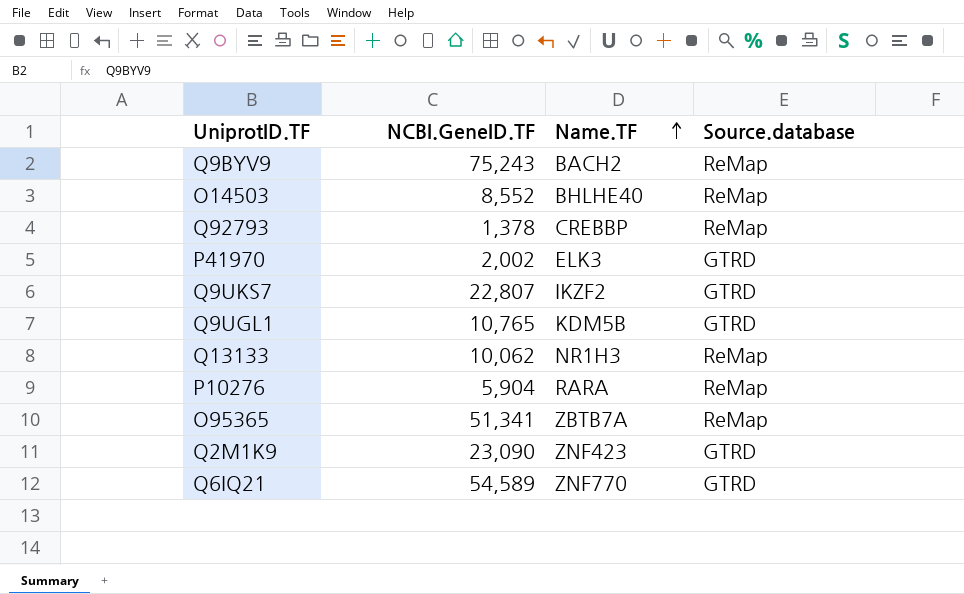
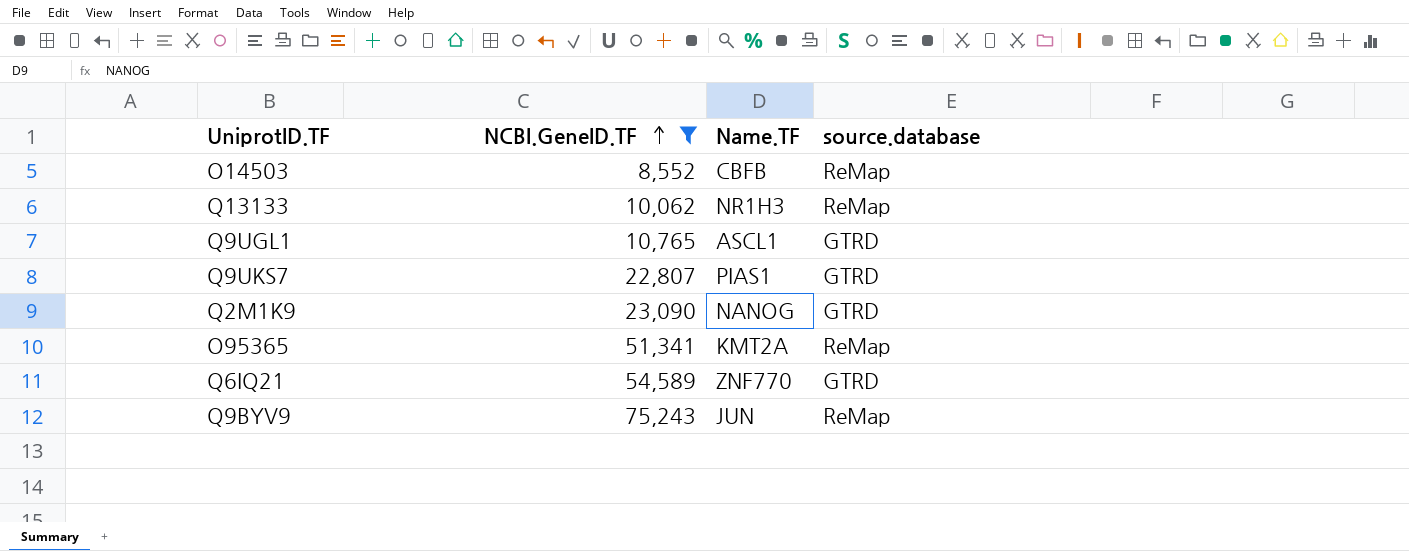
filter: none -> NCBI.GeneID.TF >= 8,552
row order: Name.TF ascending -> NCBI.GeneID.TF ascending
column name: Source.database -> source.database
O14503 | Name.TF: BHLHE40 -> CBFB
Q9UGL1 | Name.TF: KDM5B -> ASCL1
Q9UKS7 | Name.TF: IKZF2 -> PIAS1
Q2M1K9 | Name.TF: ZNF423 -> NANOG
O95365 | Name.TF: ZBTB7A -> KMT2A
Q9BYV9 | Name.TF: BACH2 -> JUN

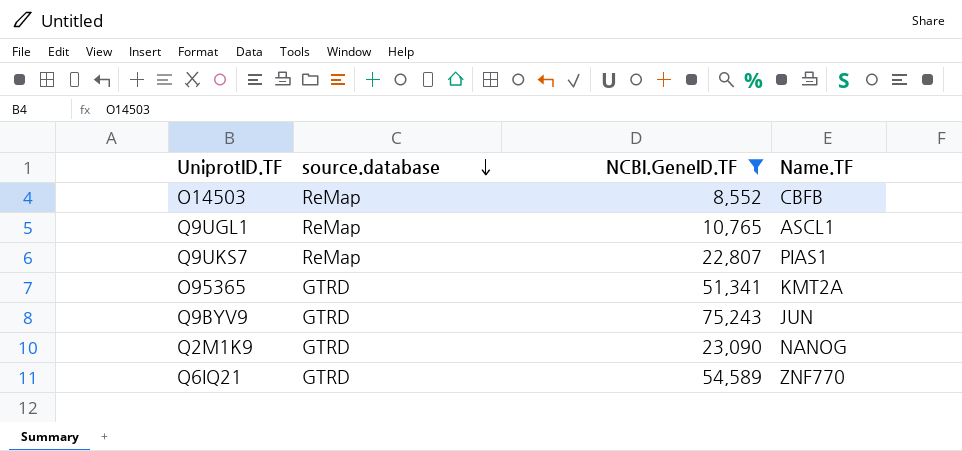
row order: NCBI.GeneID.TF ascending -> source.database descending
column source.database | position: 4 -> 2
row Q13133: 10,062 | NR1H3 | ReMap -> none
Q9UGL1 | source.database: GTRD -> ReMap
Q9UKS7 | source.database: GTRD -> ReMap
O95365 | source.database: ReMap -> GTRD
Q9BYV9 | source.database: ReMap -> GTRD

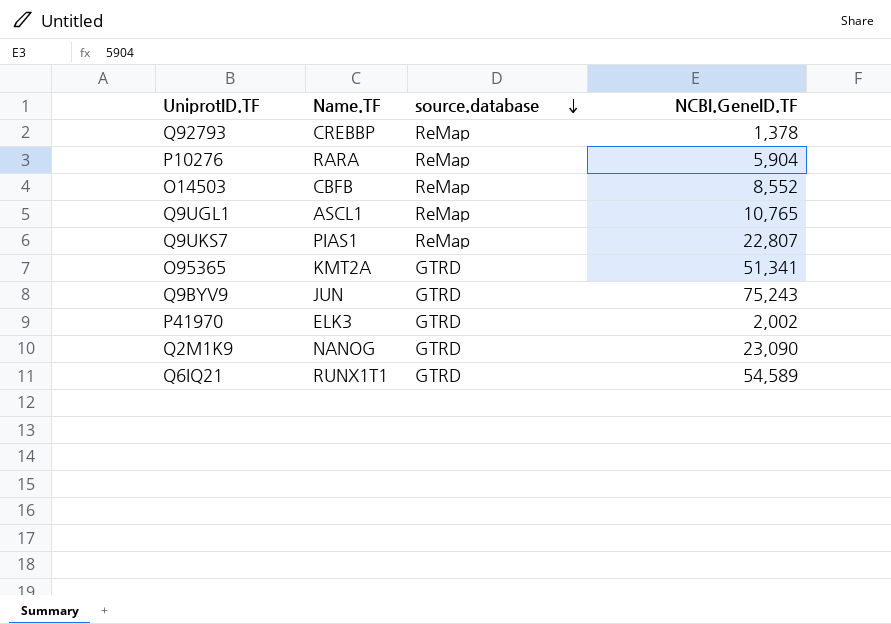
filter: NCBI.GeneID.TF >= 8,552 -> none
column Name.TF | position: 4 -> 2
Q6IQ21 | Name.TF: ZNF770 -> RUNX1T1

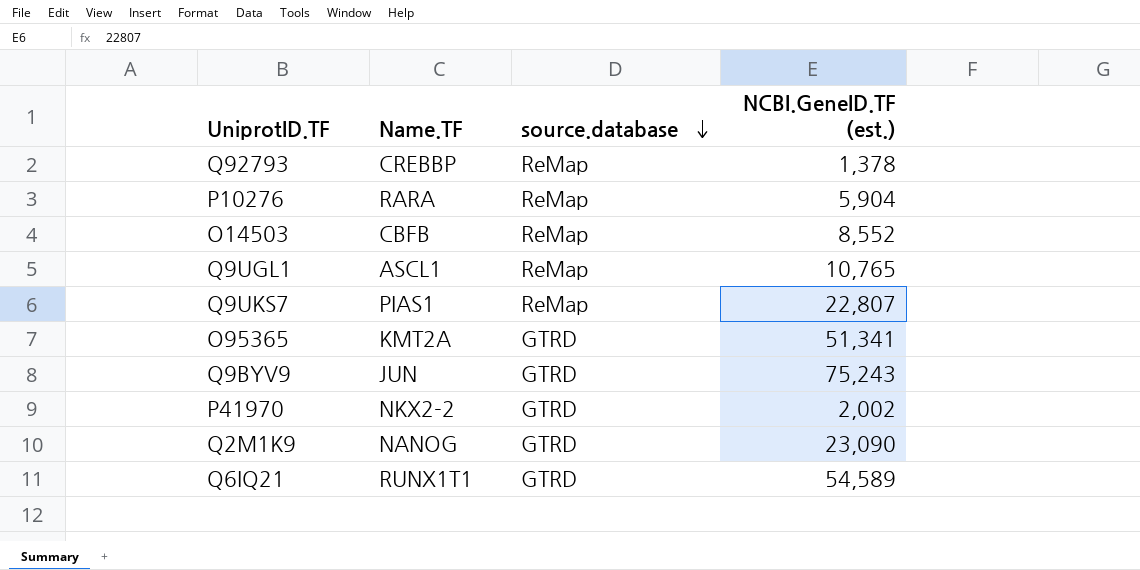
column name: NCBI.GeneID.TF -> NCBI.GeneID.TF (est.)
P41970 | Name.TF: ELK3 -> NKX2-2

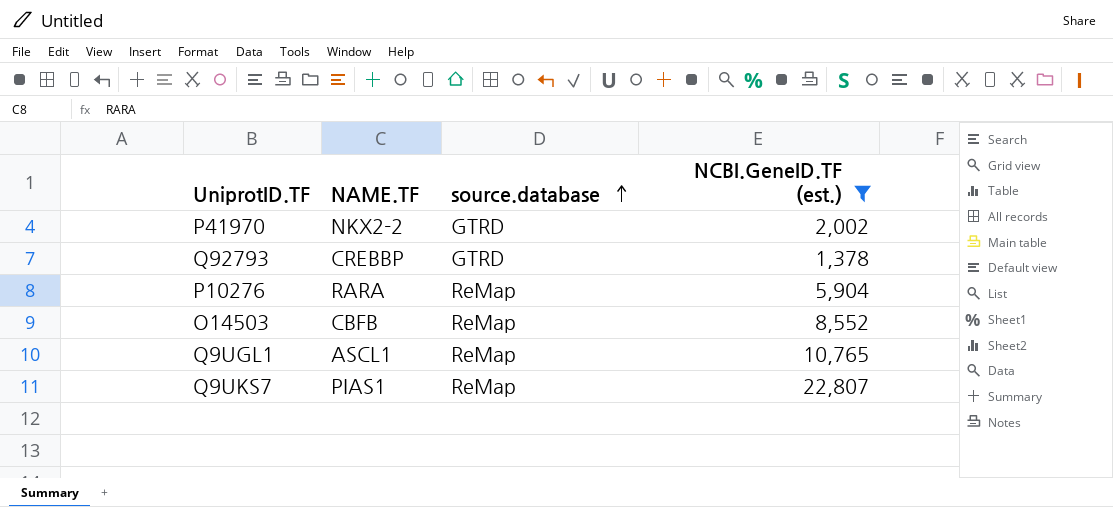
filter: none -> NCBI.GeneID.TF (est.) <= 22,807
row order: source.database descending -> source.database ascending
column name: Name.TF -> NAME.TF
Q92793 | source.database: ReMap -> GTRD

